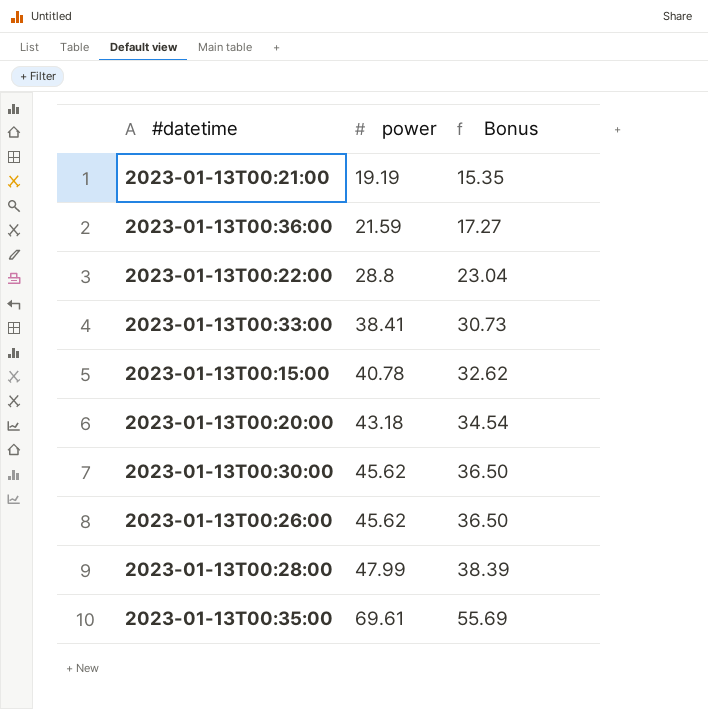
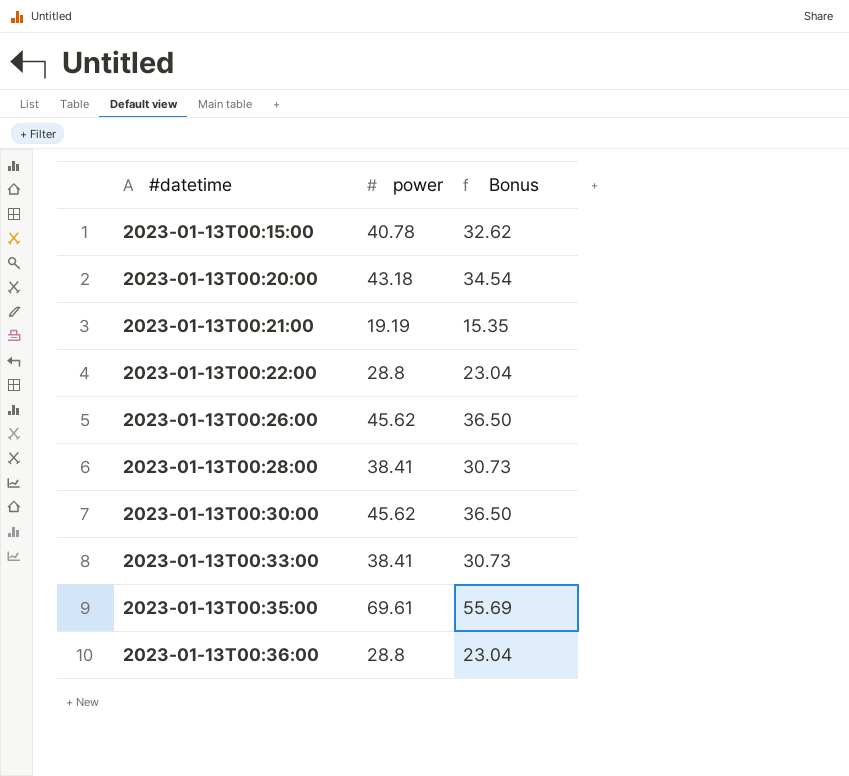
row order: power ascending -> #datetime ascending
2023-01-13T00:28:00 | power: 47.99 -> 38.41
2023-01-13T00:28:00 | Bonus: 38.39 -> 30.73
2023-01-13T00:36:00 | power: 21.59 -> 28.8
2023-01-13T00:36:00 | Bonus: 17.27 -> 23.04

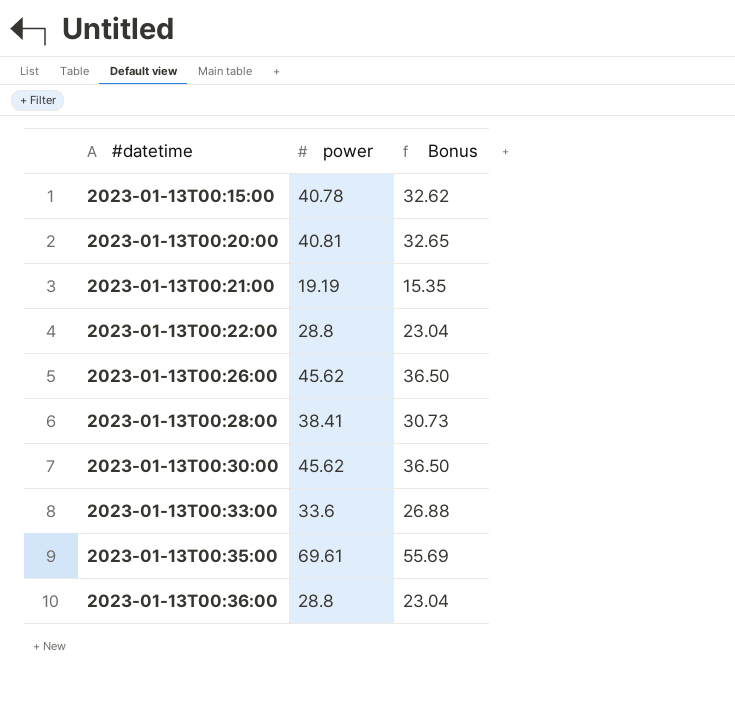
2023-01-13T00:20:00 | power: 43.18 -> 40.81
2023-01-13T00:20:00 | Bonus: 34.54 -> 32.65
2023-01-13T00:33:00 | power: 38.41 -> 33.6
2023-01-13T00:33:00 | Bonus: 30.73 -> 26.88

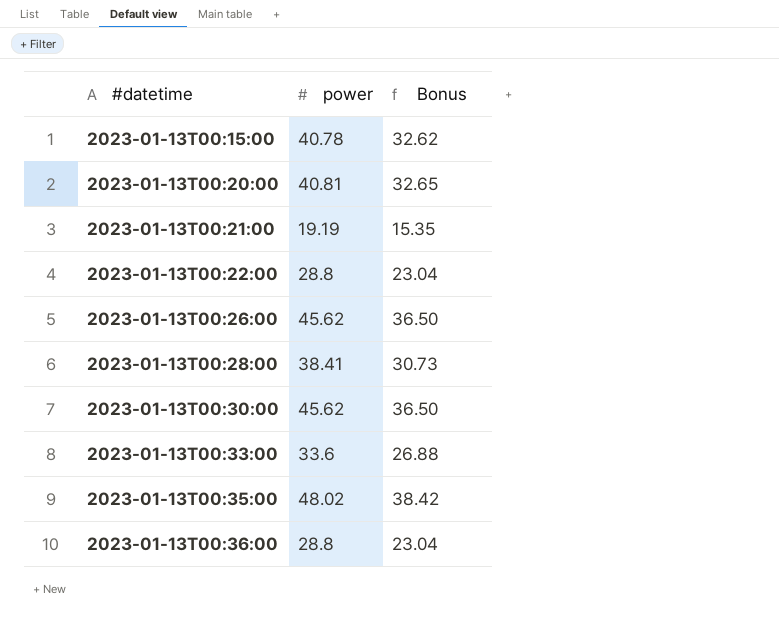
2023-01-13T00:35:00 | power: 69.61 -> 48.02
2023-01-13T00:35:00 | Bonus: 55.69 -> 38.42

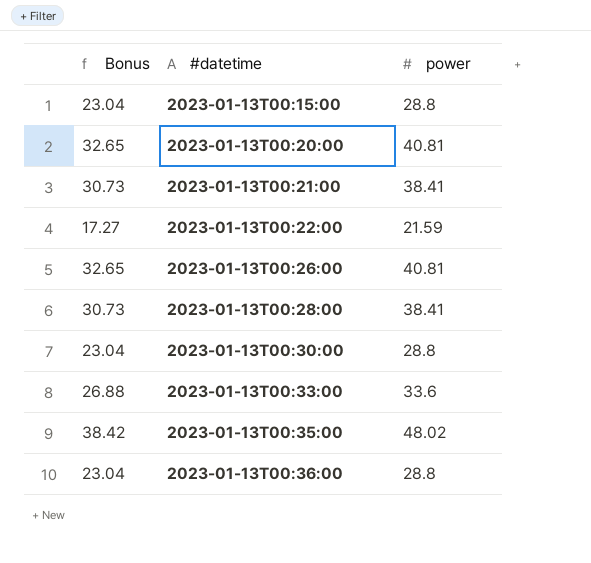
column Bonus | position: 3 -> 1
2023-01-13T00:15:00 | Bonus: 32.62 -> 23.04
2023-01-13T00:15:00 | power: 40.78 -> 28.8
2023-01-13T00:21:00 | Bonus: 15.35 -> 30.73
2023-01-13T00:21:00 | power: 19.19 -> 38.41
2023-01-13T00:22:00 | Bonus: 23.04 -> 17.27
2023-01-13T00:22:00 | power: 28.8 -> 21.59
2023-01-13T00:26:00 | Bonus: 36.50 -> 32.65
2023-01-13T00:26:00 | power: 45.62 -> 40.81
2023-01-13T00:30:00 | Bonus: 36.50 -> 23.04
2023-01-13T00:30:00 | power: 45.62 -> 28.8

